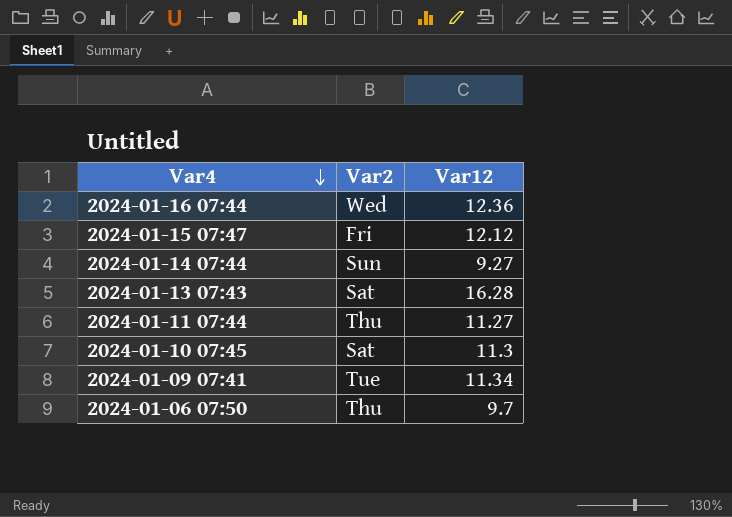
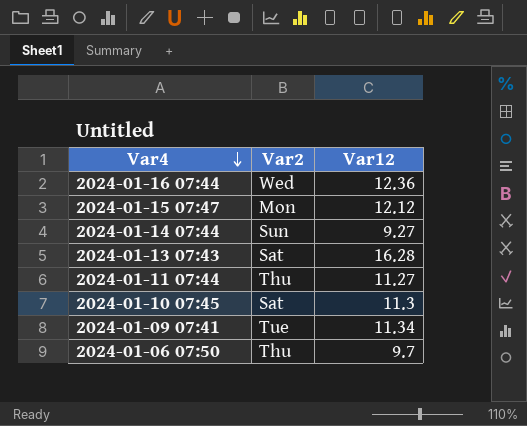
2024-01-15 07:47 | Var2: Fri -> Mon

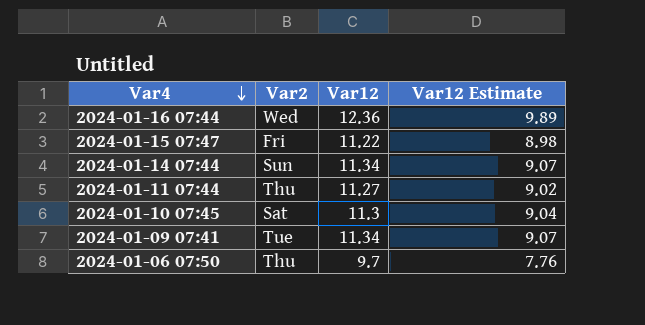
column Var12 Estimate | formula: none -> [Var12] * 0.8
row 2024-01-13 07:43: Sat | 16.28 -> none
2024-01-15 07:47 | Var2: Mon -> Fri
2024-01-15 07:47 | Var12: 12.12 -> 11.22
2024-01-14 07:44 | Var12: 9.27 -> 11.34

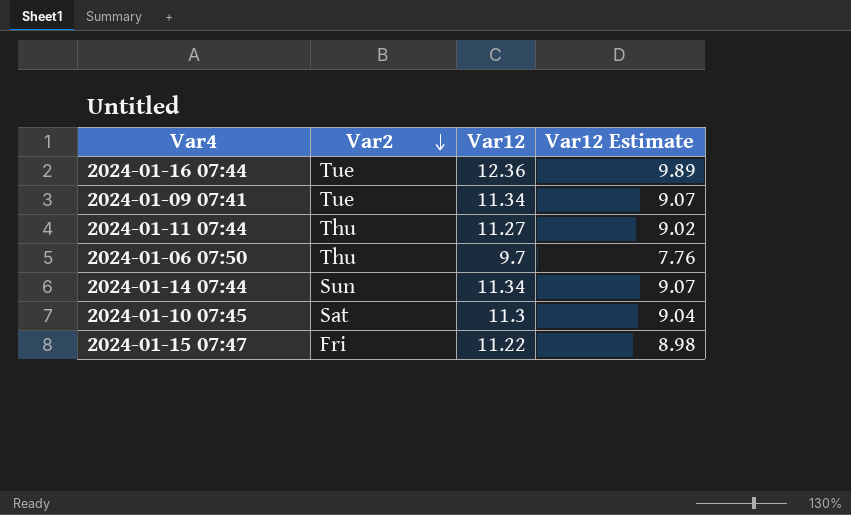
row order: Var4 descending -> Var2 descending
2024-01-16 07:44 | Var2: Wed -> Tue

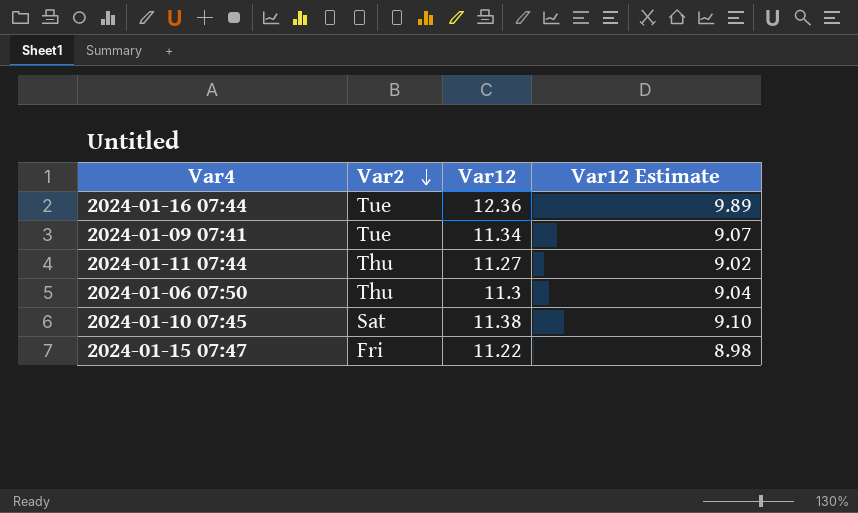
row 2024-01-14 07:44: Sun | 11.34 | 9.07 -> none
2024-01-06 07:50 | Var12: 9.7 -> 11.3
2024-01-06 07:50 | Var12 Estimate: 7.76 -> 9.04
2024-01-10 07:45 | Var12: 11.3 -> 11.38
2024-01-10 07:45 | Var12 Estimate: 9.04 -> 9.10

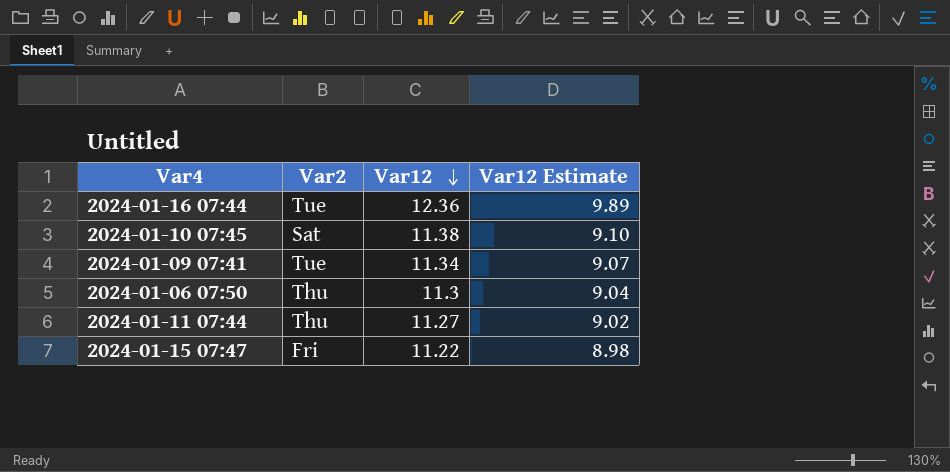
row order: Var2 descending -> Var12 descending

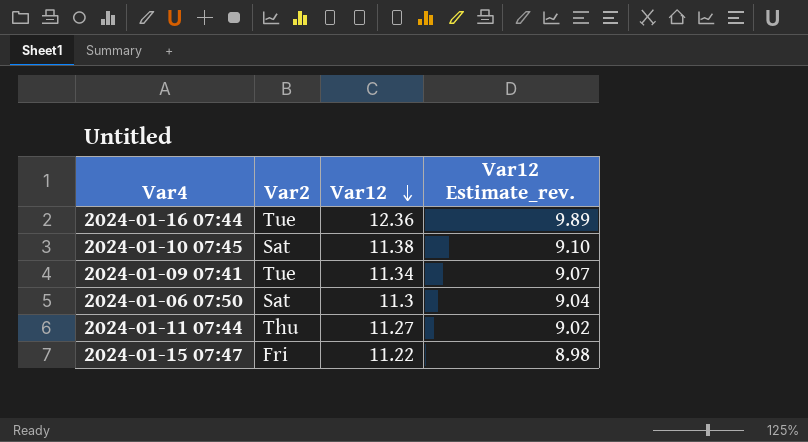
column name: Var12 Estimate -> Var12 Estimate_rev.
2024-01-06 07:50 | Var2: Thu -> Sat

